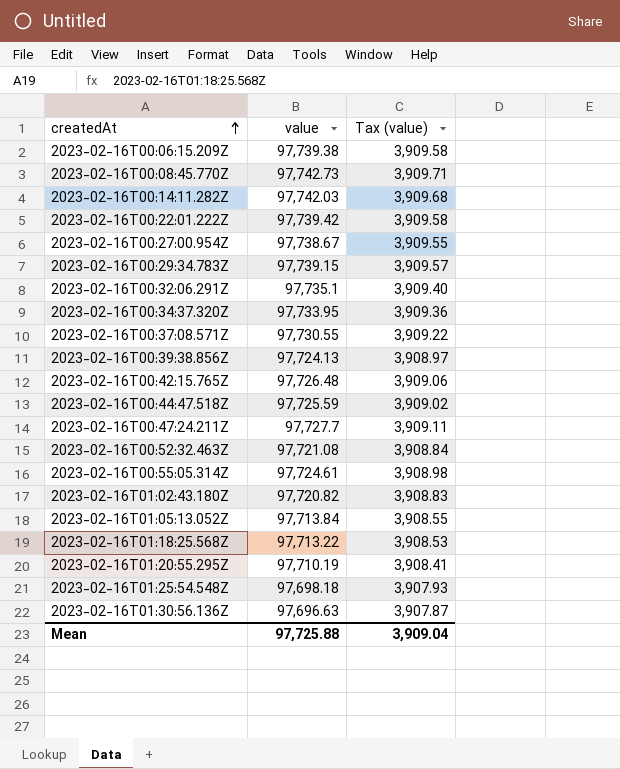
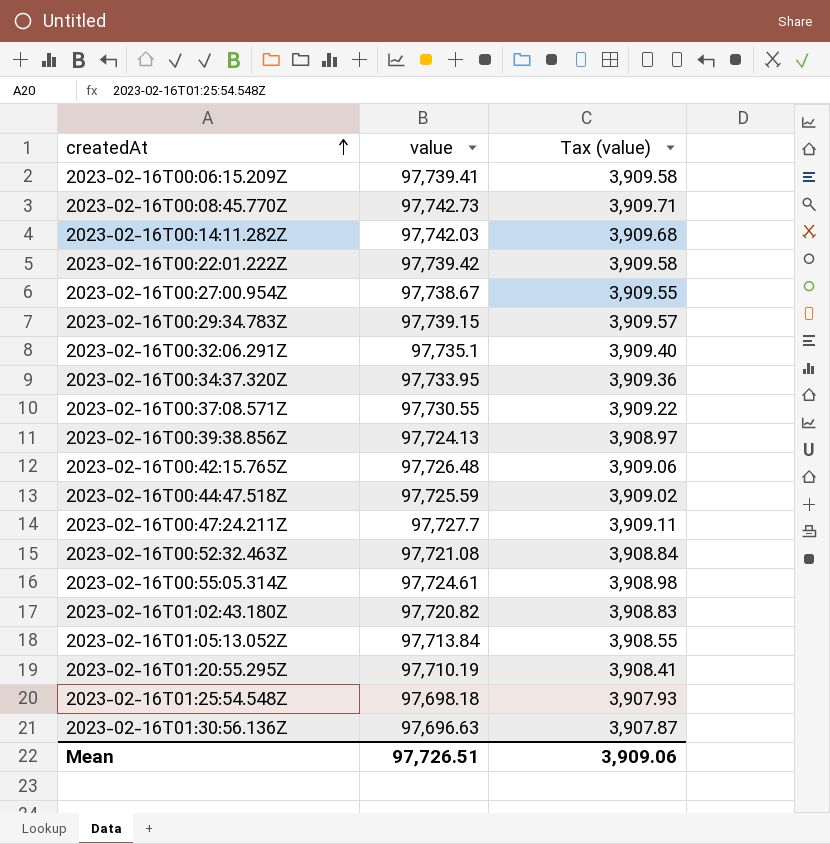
row 2023-02-16T01:18:25.568Z: 97,713.22 | 3,908.53 -> none
2023-02-16T00:06:15.209Z | value: 97,739.38 -> 97,739.41
Mean | value: 97,725.88 -> 97,726.51
Mean | Tax (value): 3,909.04 -> 3,909.06

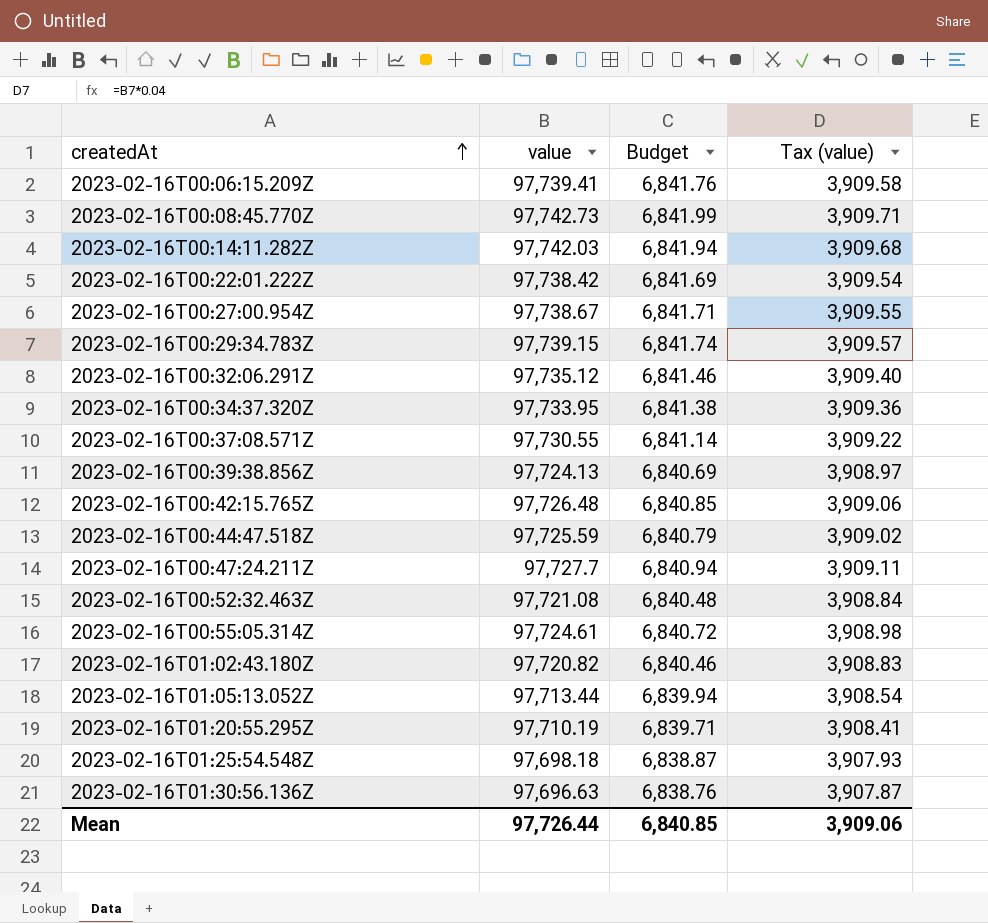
column Budget | formula: none -> [value] * 0.07
2023-02-16T00:22:01.222Z | value: 97,739.42 -> 97,738.42
2023-02-16T00:22:01.222Z | Tax (value): 3,909.58 -> 3,909.54
2023-02-16T00:32:06.291Z | value: 97,735.1 -> 97,735.12
2023-02-16T01:05:13.052Z | value: 97,713.84 -> 97,713.44
2023-02-16T01:05:13.052Z | Tax (value): 3,908.55 -> 3,908.54
Mean | value: 97,726.51 -> 97,726.44

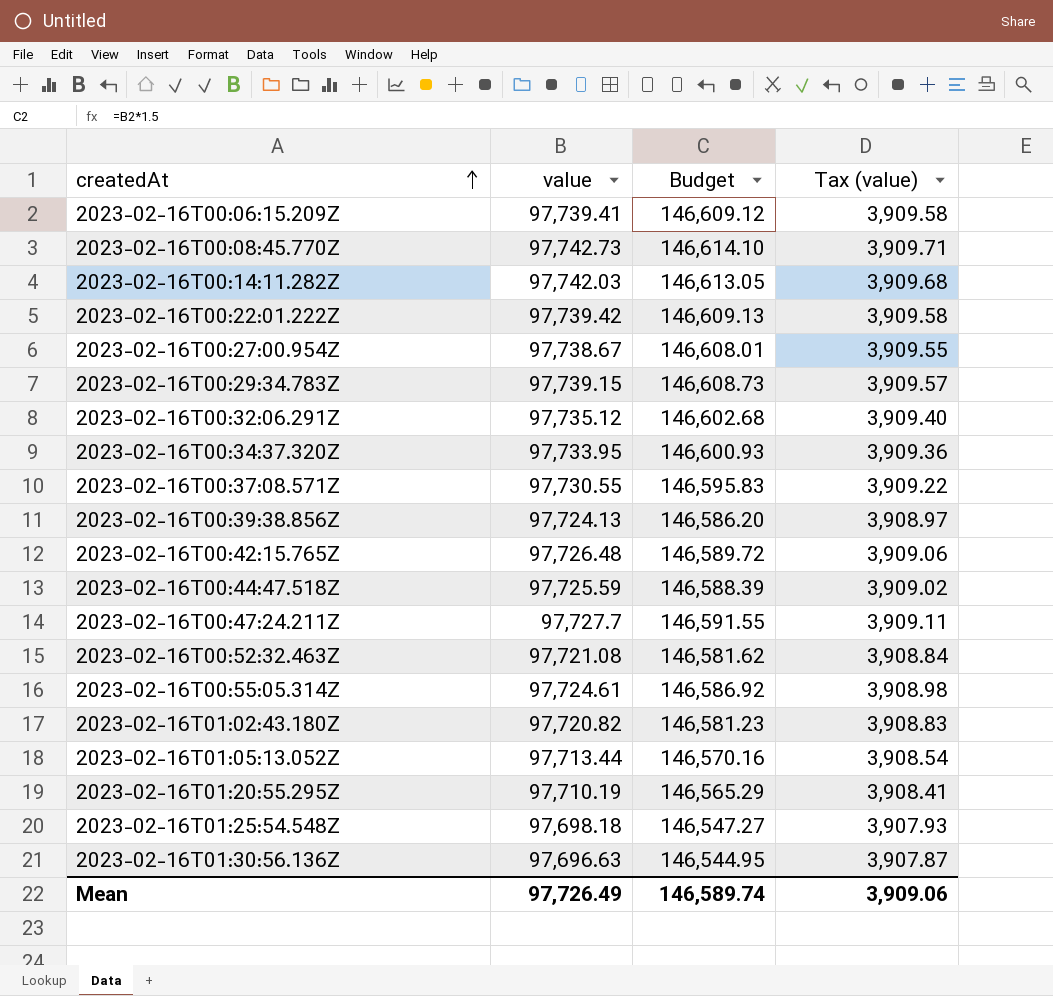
column Budget | formula: [value] * 0.07 -> [value] * 1.5
2023-02-16T00:22:01.222Z | value: 97,738.42 -> 97,739.42
2023-02-16T00:22:01.222Z | Tax (value): 3,909.54 -> 3,909.58
Mean | value: 97,726.44 -> 97,726.49
Mean | Budget: 6,840.85 -> 146,589.74

